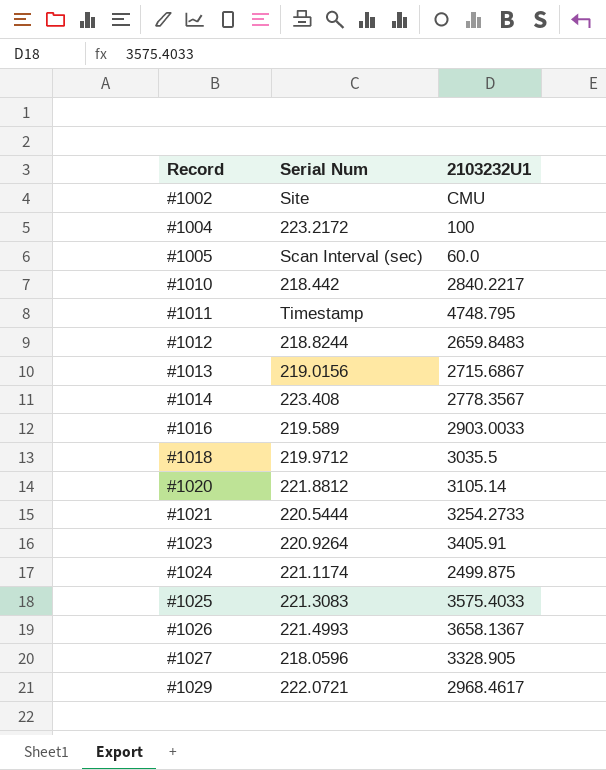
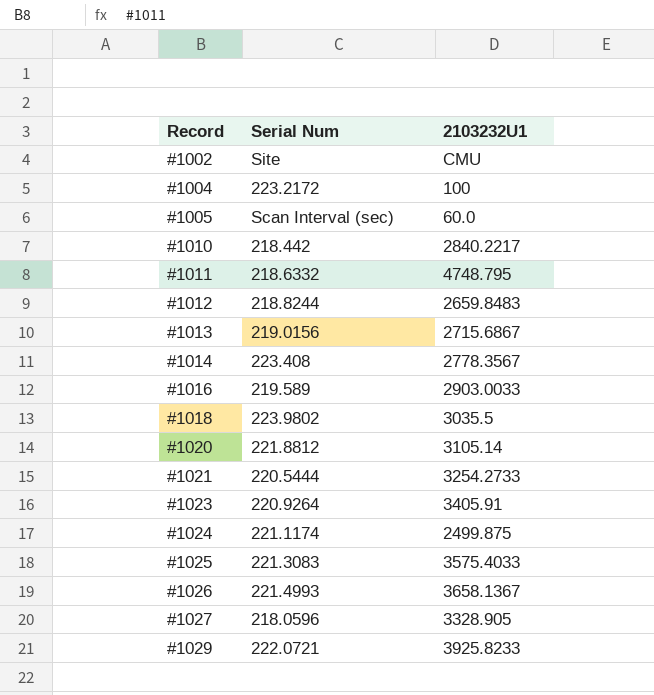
#1011 | Serial Num: Timestamp -> 218.6332
#1018 | Serial Num: 219.9712 -> 223.9802
#1029 | 2103232U1: 2968.4617 -> 3925.8233

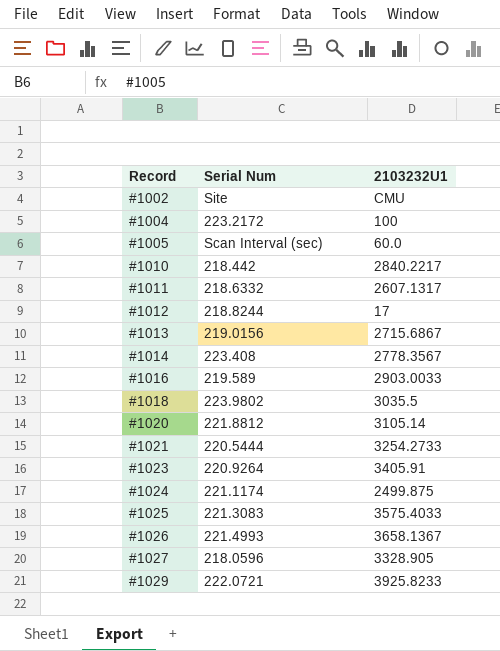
#1011 | 2103232U1: 4748.795 -> 2607.1317
#1012 | 2103232U1: 2659.8483 -> 17

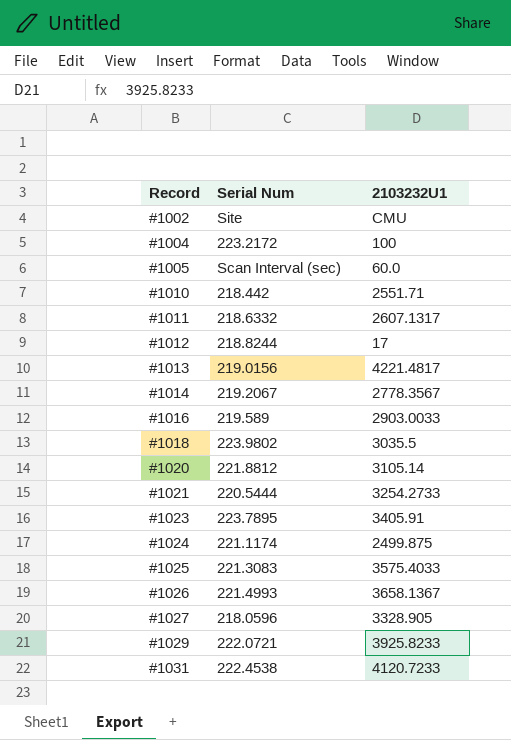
#1010 | 2103232U1: 2840.2217 -> 2551.71
#1013 | 2103232U1: 2715.6867 -> 4221.4817
#1014 | Serial Num: 223.408 -> 219.2067
#1023 | Serial Num: 220.9264 -> 223.7895
row #1031: none -> 222.4538 | 4120.7233

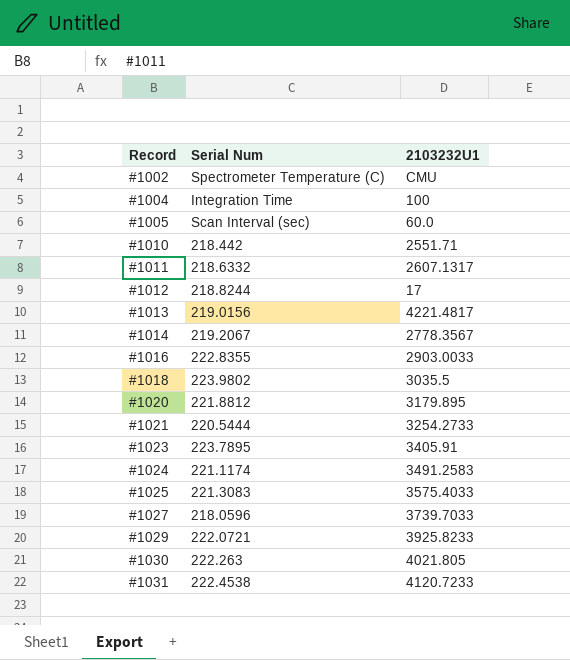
row #1026: 221.4993 | 3658.1367 -> none
#1002 | Serial Num: Site -> Spectrometer Temperature (C)
#1004 | Serial Num: 223.2172 -> Integration Time
#1016 | Serial Num: 219.589 -> 222.8355
#1020 | 2103232U1: 3105.14 -> 3179.895
#1024 | 2103232U1: 2499.875 -> 3491.2583
#1027 | 2103232U1: 3328.905 -> 3739.7033
row #1030: none -> 222.263 | 4021.805

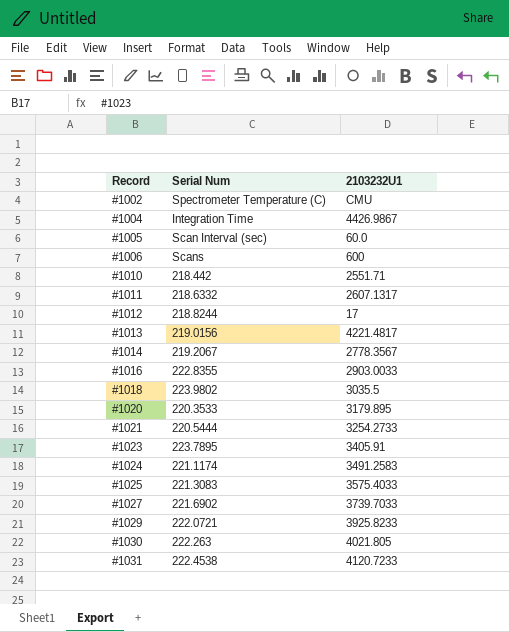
#1004 | 2103232U1: 100 -> 4426.9867
row #1006: none -> Scans | 600
#1020 | Serial Num: 221.8812 -> 220.3533
#1027 | Serial Num: 218.0596 -> 221.6902

